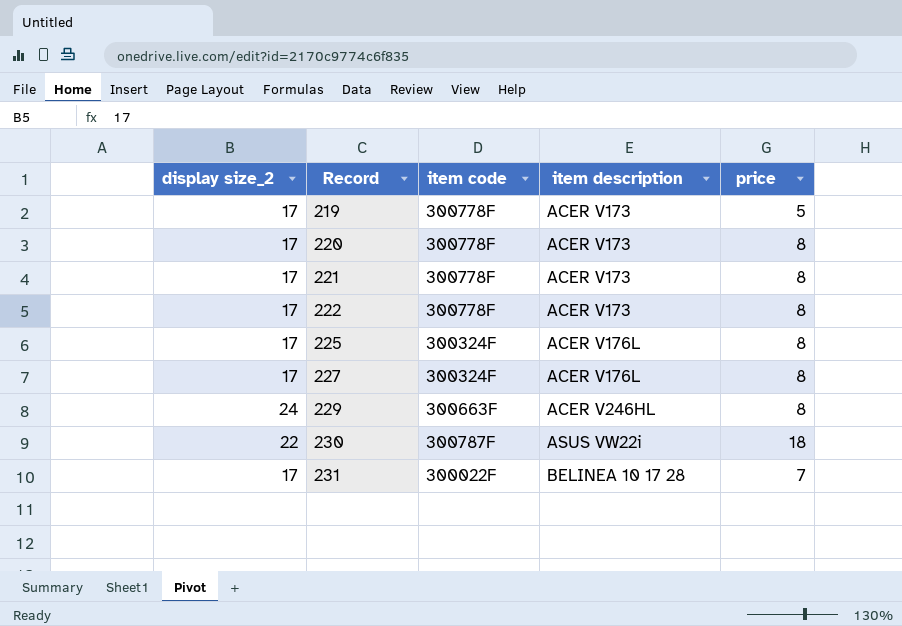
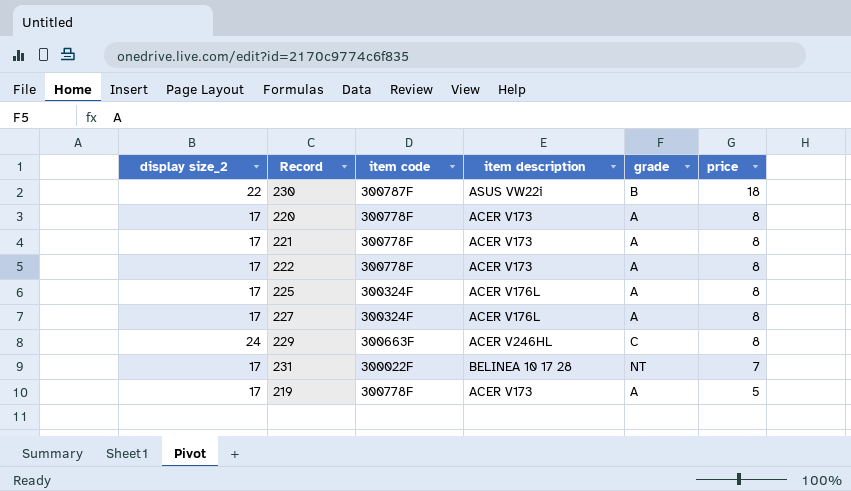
row order: Record ascending -> price descending
column grade | position: none -> 5

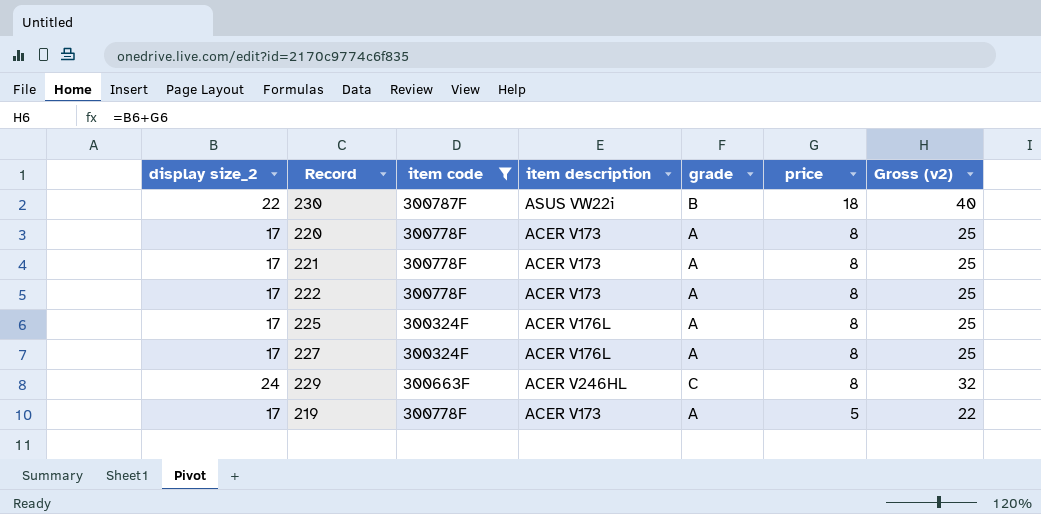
filter: none -> item code != 300022F
column Gross (v2) | formula: none -> [display size_2] + [price]

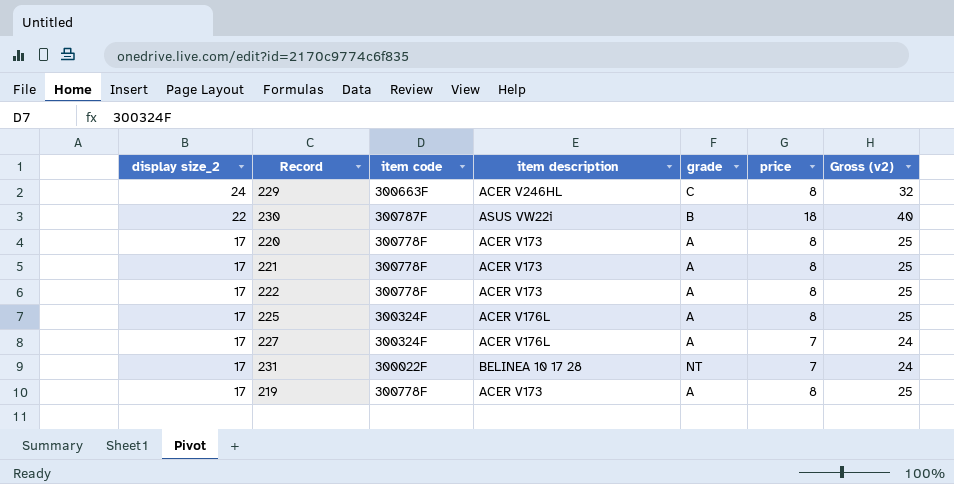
filter: item code != 300022F -> none
row order: price descending -> display size_2 descending
227 | price: 8 -> 7
227 | Gross (v2): 25 -> 24
219 | price: 5 -> 8
219 | Gross (v2): 22 -> 25

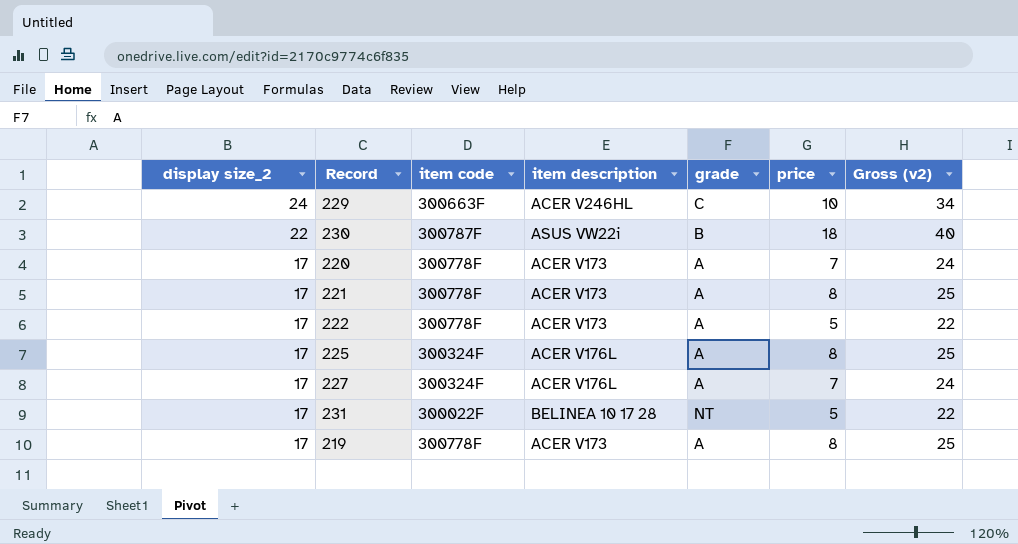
229 | price: 8 -> 10
229 | Gross (v2): 32 -> 34
220 | price: 8 -> 7
220 | Gross (v2): 25 -> 24
222 | price: 8 -> 5
222 | Gross (v2): 25 -> 22
231 | price: 7 -> 5
231 | Gross (v2): 24 -> 22

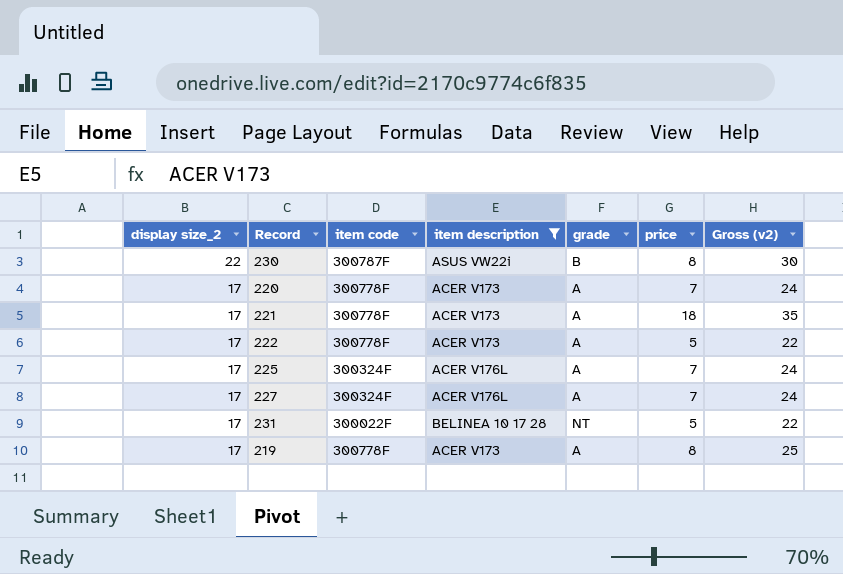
filter: none -> item description != ACER V246HL
230 | price: 18 -> 8
230 | Gross (v2): 40 -> 30
221 | price: 8 -> 18
221 | Gross (v2): 25 -> 35
225 | price: 8 -> 7
225 | Gross (v2): 25 -> 24

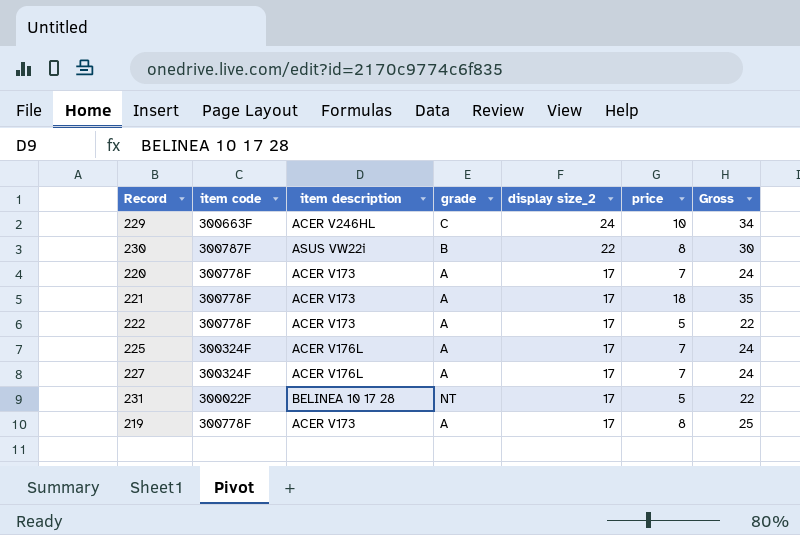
filter: item description != ACER V246HL -> none
column display size_2 | position: 1 -> 5
column name: Gross (v2) -> Gross

